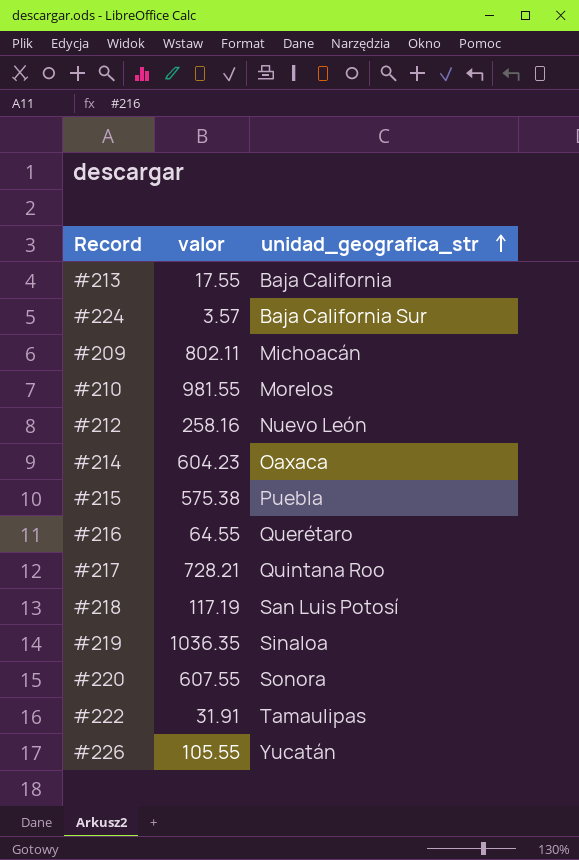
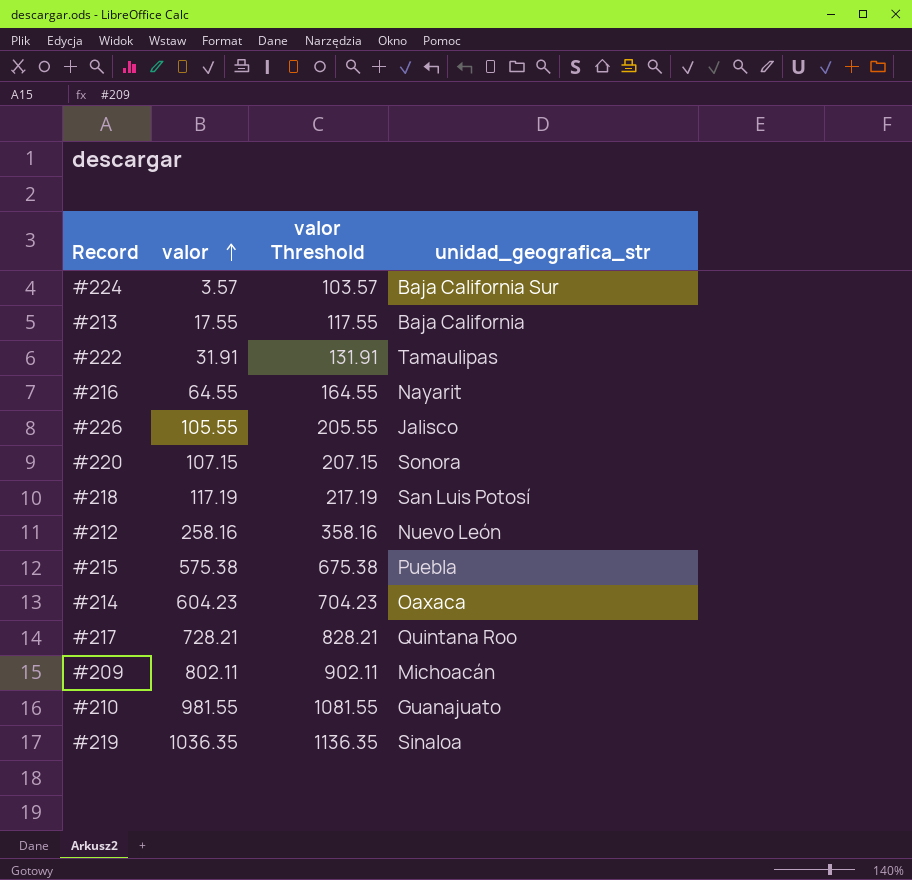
row order: unidad_geografica_str ascending -> valor ascending
column valor Threshold | formula: none -> [valor] + 100
#216 | unidad_geografica_str: Querétaro -> Nayarit
#226 | unidad_geografica_str: Yucatán -> Jalisco
#220 | valor: 607.55 -> 107.15
#210 | unidad_geografica_str: Morelos -> Guanajuato

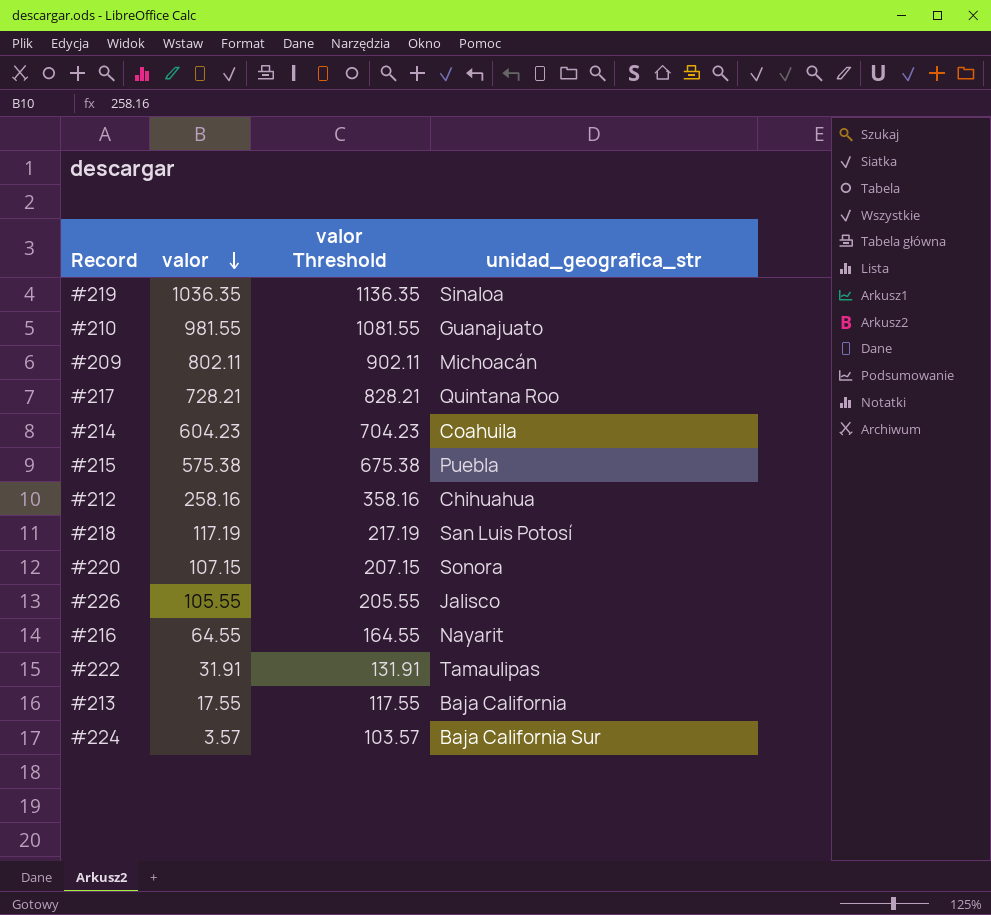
row order: valor ascending -> valor descending
#214 | unidad_geografica_str: Oaxaca -> Coahuila
#212 | unidad_geografica_str: Nuevo León -> Chihuahua

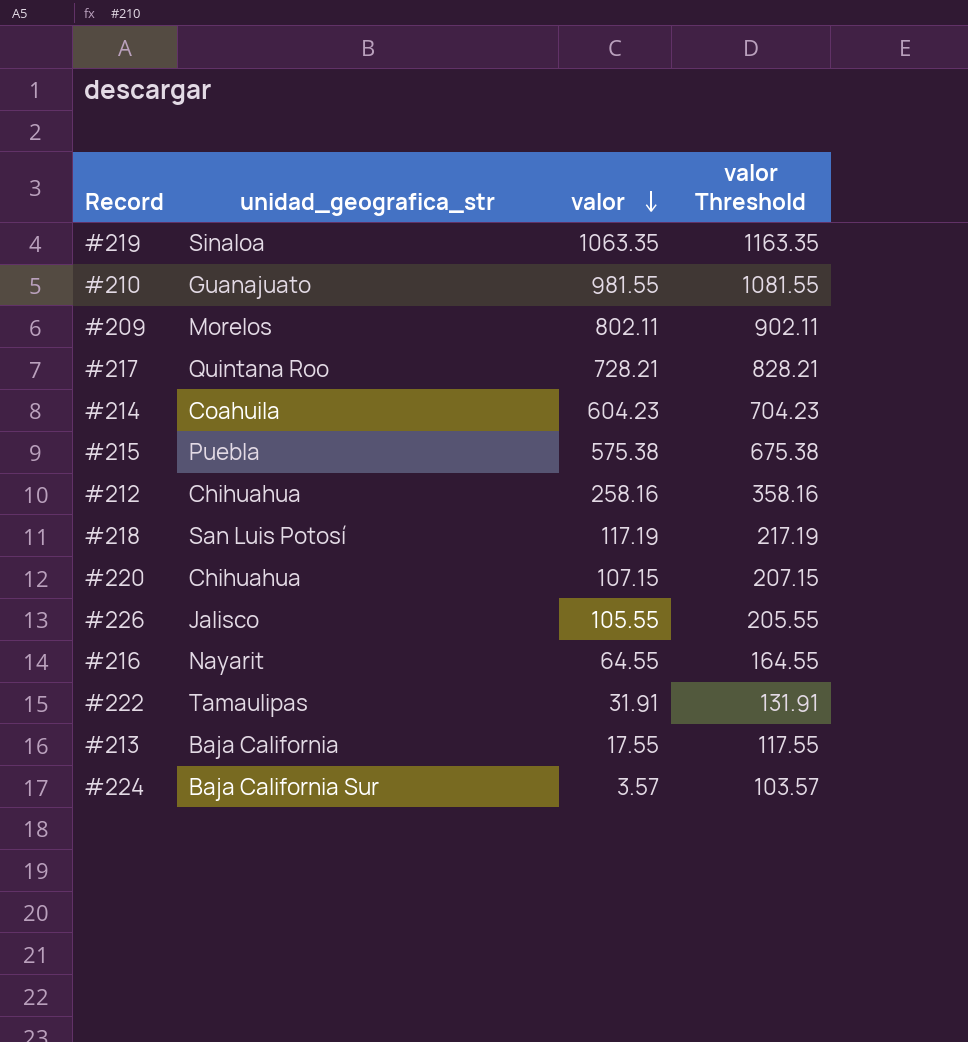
column unidad_geografica_str | position: 4 -> 2
#219 | valor: 1036.35 -> 1063.35
#219 | valor Threshold: 1136.35 -> 1163.35
#209 | unidad_geografica_str: Michoacán -> Morelos
#220 | unidad_geografica_str: Sonora -> Chihuahua

